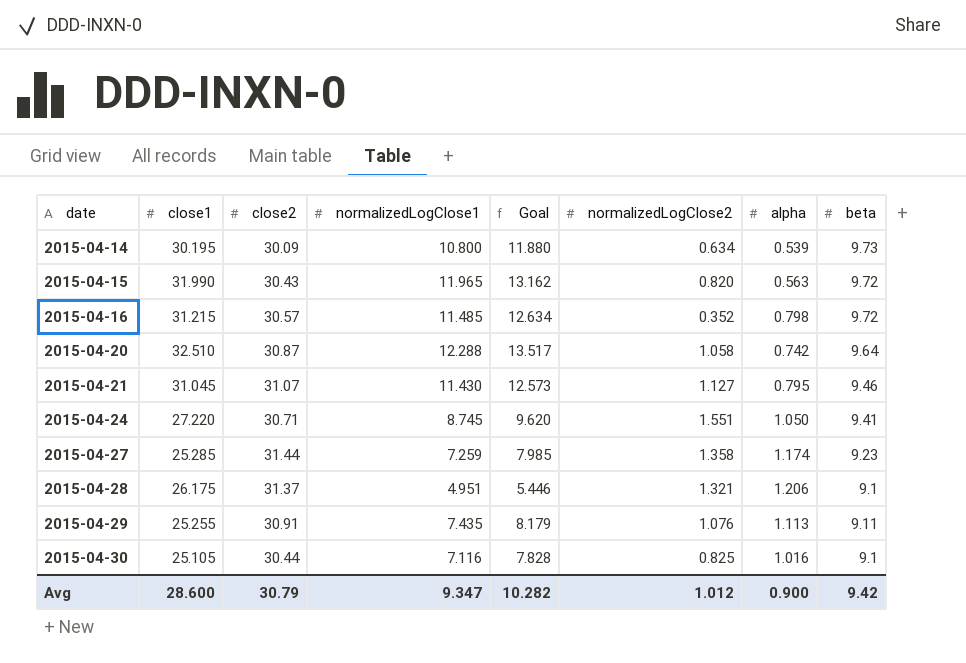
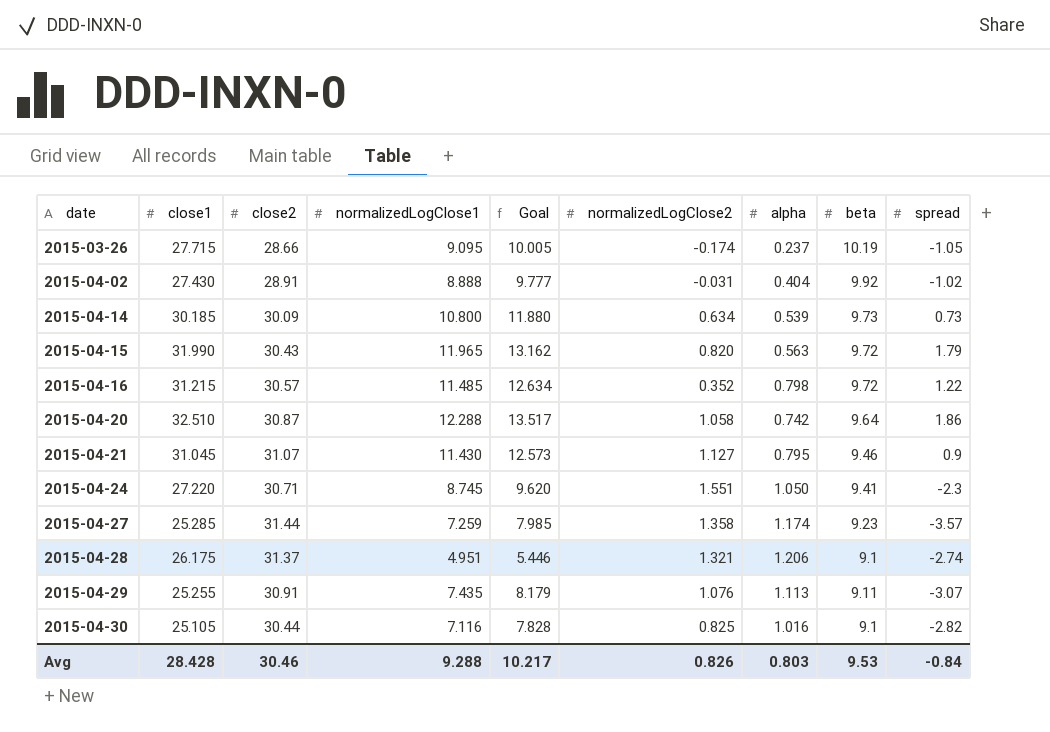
column spread | position: none -> 9
row 2015-03-26: none -> 27.715 | 28.66 | 9.095 | 10.005 | -0.174 | 0.237 | 10.19 | -1.05
row 2015-04-02: none -> 27.430 | 28.91 | 8.888 | 9.777 | -0.031 | 0.404 | 9.92 | -1.02
2015-04-14 | close1: 30.195 -> 30.185
Avg | close1: 28.600 -> 28.428
Avg | close2: 30.79 -> 30.46
Avg | normalizedLogClose1: 9.347 -> 9.288
Avg | Goal: 10.282 -> 10.217
Avg | normalizedLogClose2: 1.012 -> 0.826
Avg | alpha: 0.900 -> 0.803
Avg | beta: 9.42 -> 9.53

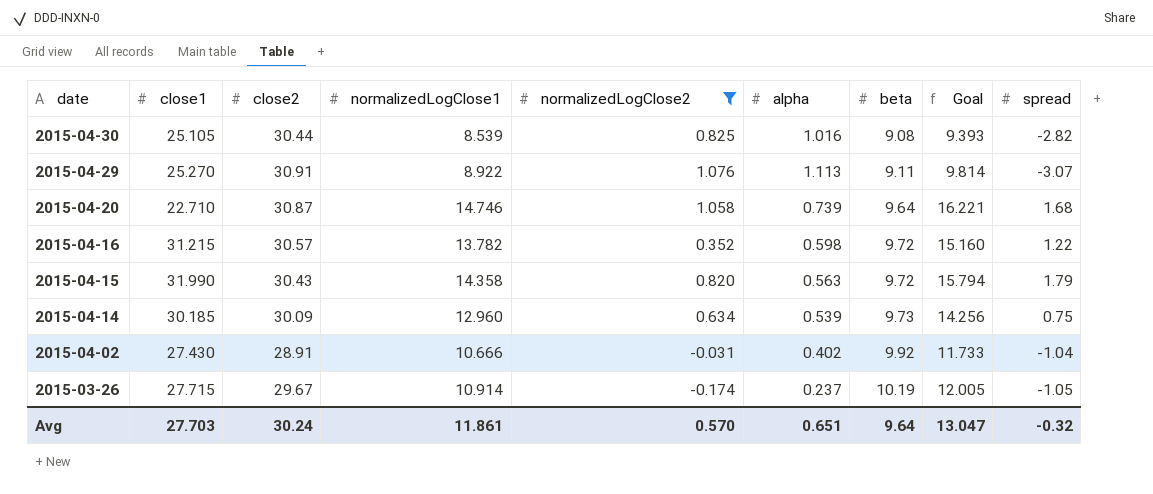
filter: none -> normalizedLogClose2 <= 1.076
row order: date ascending -> date descending
column Goal | position: 5 -> 8
2015-04-30 | normalizedLogClose1: 7.116 -> 8.539
2015-04-30 | beta: 9.1 -> 9.08
2015-04-30 | Goal: 7.828 -> 9.393
2015-04-29 | close1: 25.255 -> 25.270
2015-04-29 | normalizedLogClose1: 7.435 -> 8.922
2015-04-29 | Goal: 8.179 -> 9.814
2015-04-20 | close1: 32.510 -> 22.710
2015-04-20 | normalizedLogClose1: 12.288 -> 14.746
2015-04-20 | alpha: 0.742 -> 0.739
2015-04-20 | Goal: 13.517 -> 16.221
2015-04-20 | spread: 1.86 -> 1.68
2015-04-16 | normalizedLogClose1: 11.485 -> 13.782
2015-04-16 | alpha: 0.798 -> 0.598
2015-04-16 | Goal: 12.634 -> 15.160
2015-04-15 | normalizedLogClose1: 11.965 -> 14.358
2015-04-15 | Goal: 13.162 -> 15.794
2015-04-14 | normalizedLogClose1: 10.800 -> 12.960
2015-04-14 | Goal: 11.880 -> 14.256
2015-04-14 | spread: 0.73 -> 0.75
2015-04-02 | normalizedLogClose1: 8.888 -> 10.666
2015-04-02 | alpha: 0.404 -> 0.402
2015-04-02 | Goal: 9.777 -> 11.733
2015-04-02 | spread: -1.02 -> -1.04
2015-03-26 | close2: 28.66 -> 29.67
2015-03-26 | normalizedLogClose1: 9.095 -> 10.914
2015-03-26 | Goal: 10.005 -> 12.005
Avg | close1: 28.428 -> 27.703
Avg | close2: 30.46 -> 30.24
Avg | normalizedLogClose1: 9.288 -> 11.861
Avg | normalizedLogClose2: 0.826 -> 0.570
Avg | alpha: 0.803 -> 0.651
Avg | beta: 9.53 -> 9.64
Avg | Goal: 10.217 -> 13.047
Avg | spread: -0.84 -> -0.32

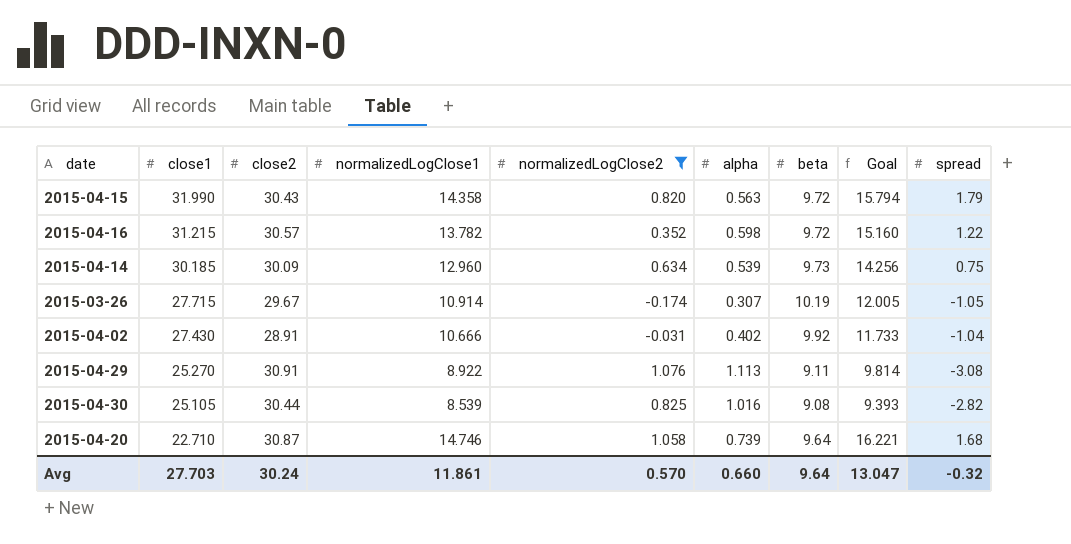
row order: date descending -> close1 descending
2015-03-26 | alpha: 0.237 -> 0.307
2015-04-29 | spread: -3.07 -> -3.08
Avg | alpha: 0.651 -> 0.660

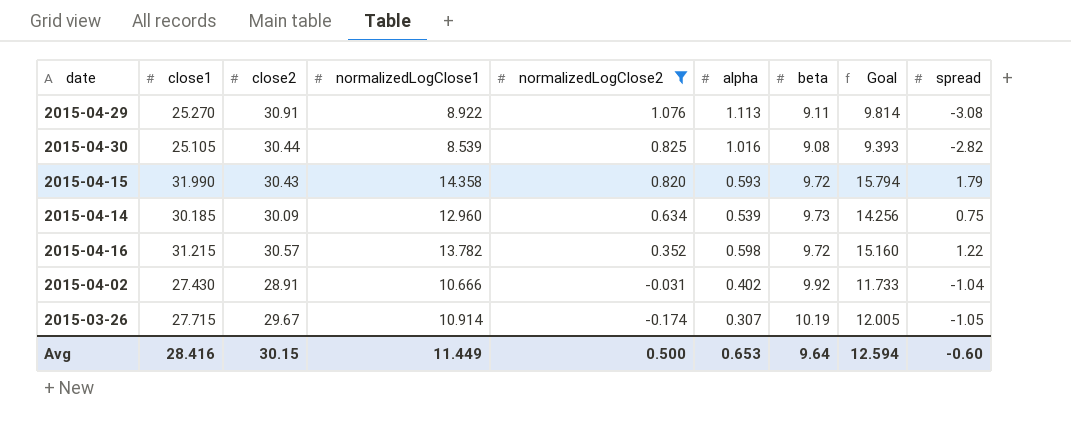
row order: close1 descending -> normalizedLogClose2 descending
row 2015-04-20: 22.710 | 30.87 | 14.746 | 1.058 | 0.739 | 9.64 | 16.221 | 1.68 -> none
2015-04-15 | alpha: 0.563 -> 0.593
Avg | close1: 27.703 -> 28.416
Avg | close2: 30.24 -> 30.15
Avg | normalizedLogClose1: 11.861 -> 11.449
Avg | normalizedLogClose2: 0.570 -> 0.500
Avg | alpha: 0.660 -> 0.653
Avg | Goal: 13.047 -> 12.594
Avg | spread: -0.32 -> -0.60

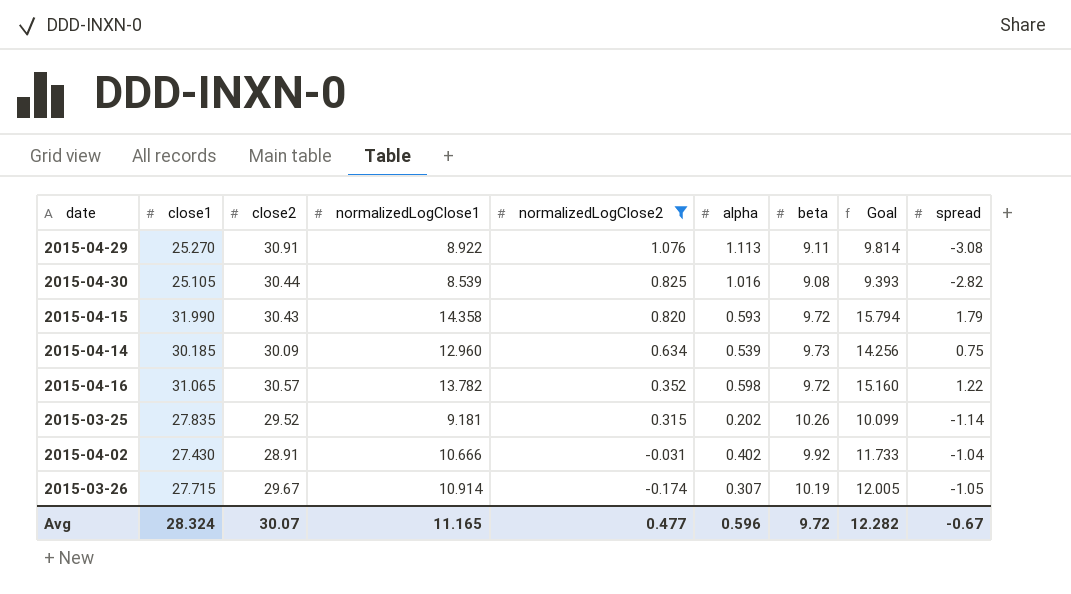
2015-04-16 | close1: 31.215 -> 31.065
row 2015-03-25: none -> 27.835 | 29.52 | 9.181 | 0.315 | 0.202 | 10.26 | 10.099 | -1.14
Avg | close1: 28.416 -> 28.324
Avg | close2: 30.15 -> 30.07
Avg | normalizedLogClose1: 11.449 -> 11.165
Avg | normalizedLogClose2: 0.500 -> 0.477
Avg | alpha: 0.653 -> 0.596
Avg | beta: 9.64 -> 9.72
Avg | Goal: 12.594 -> 12.282
Avg | spread: -0.60 -> -0.67

